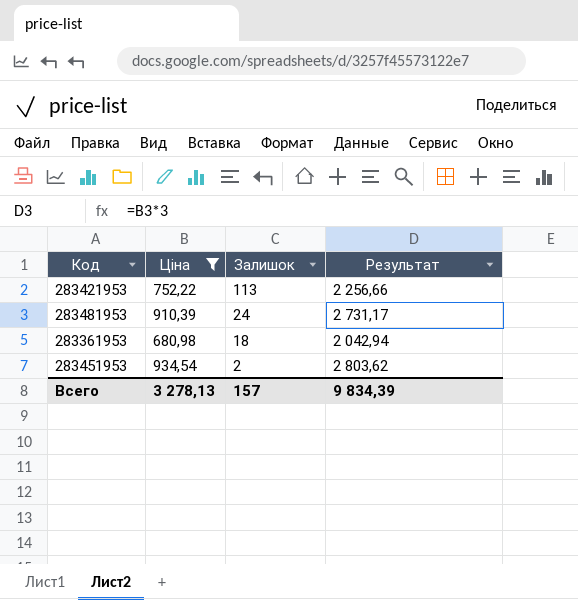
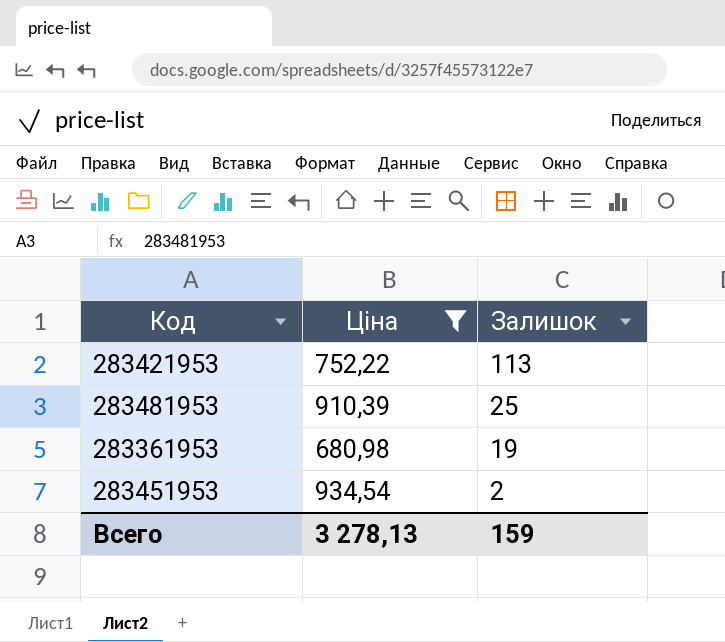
column Результат | formula: [Ціна] * 3 -> none
283481953 | Залишок: 24 -> 25
283361953 | Залишок: 18 -> 19
Всего | Залишок: 157 -> 159

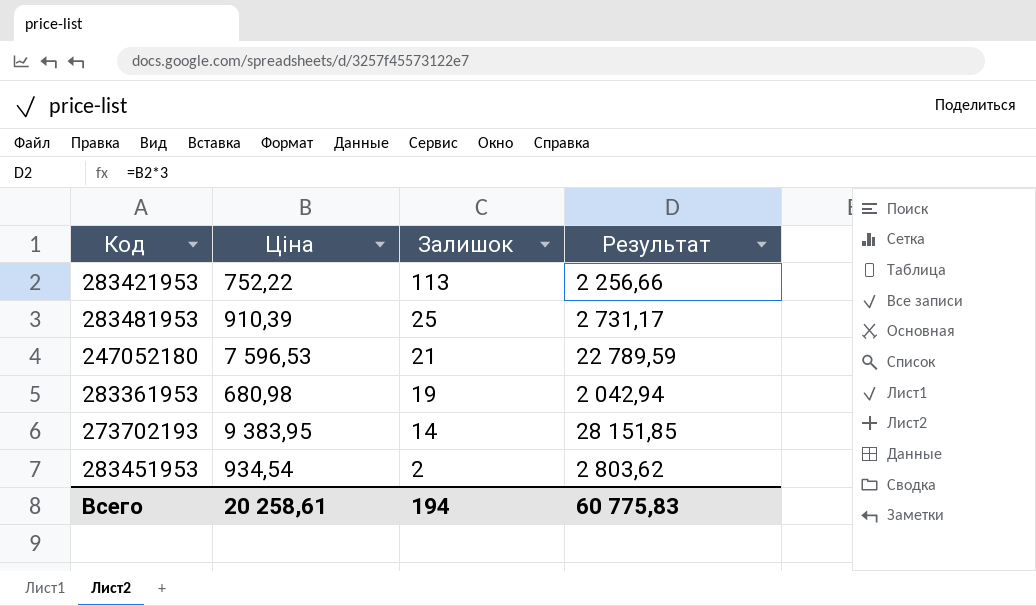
filter: Ціна <= 934,54 -> none
column Результат | formula: none -> [Ціна] * 3
Всего | Ціна: 3 278,13 -> 20 258,61
Всего | Залишок: 159 -> 194

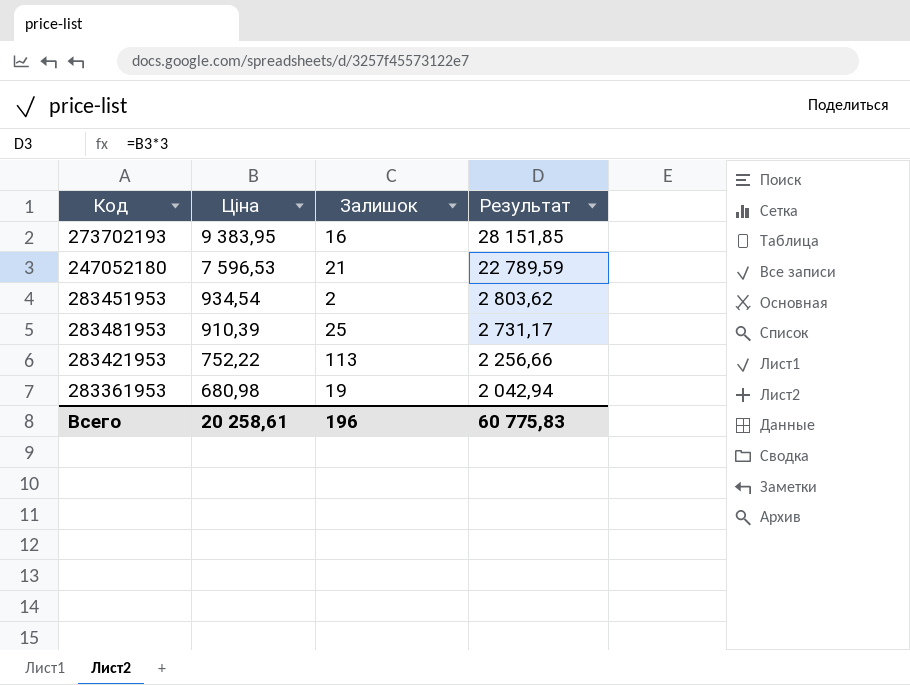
row order: Залишок descending -> Ціна descending
273702193 | Залишок: 14 -> 16
Всего | Залишок: 194 -> 196

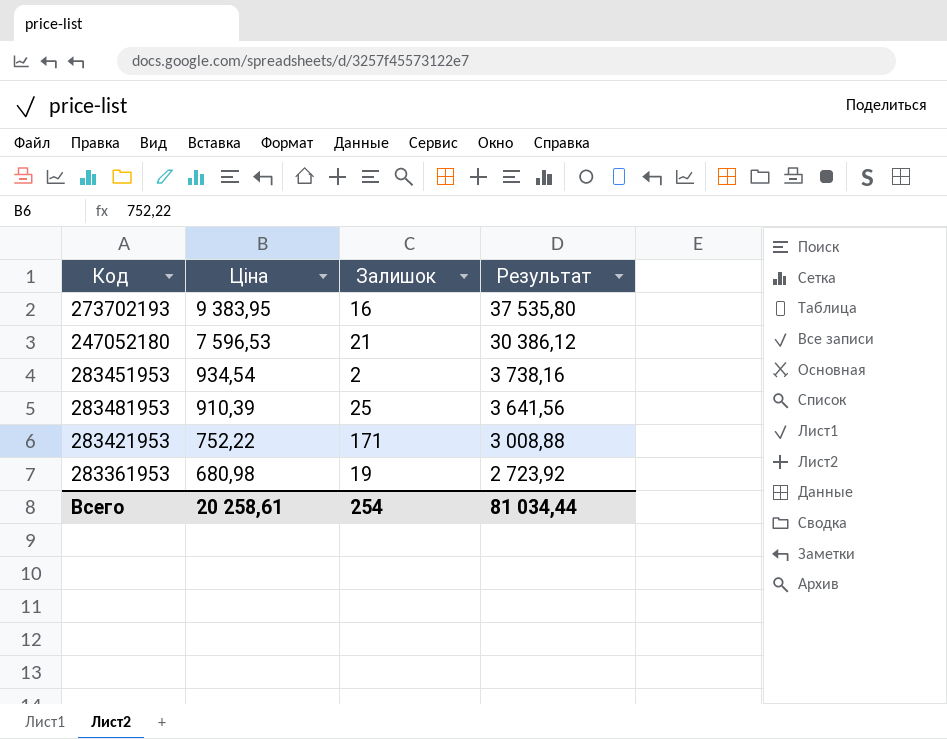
column Результат | formula: [Ціна] * 3 -> [Ціна] * 4
283421953 | Залишок: 113 -> 171
Всего | Залишок: 196 -> 254
Всего | Результат: 60 775,83 -> 81 034,44

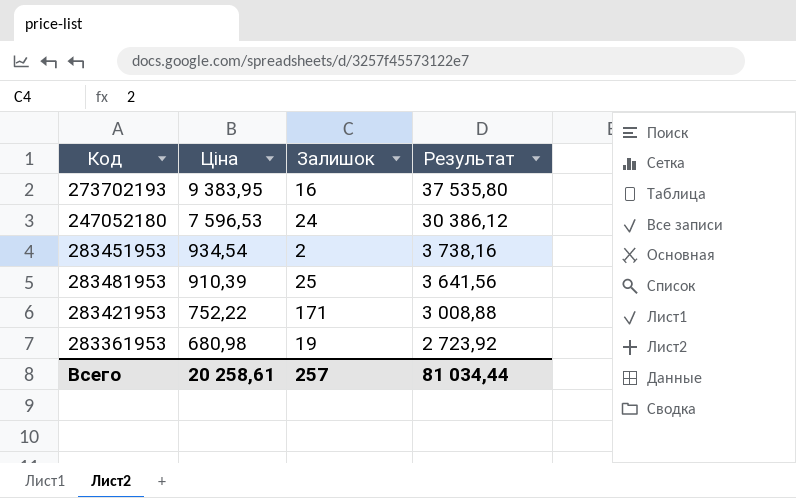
247052180 | Залишок: 21 -> 24
Всего | Залишок: 254 -> 257

